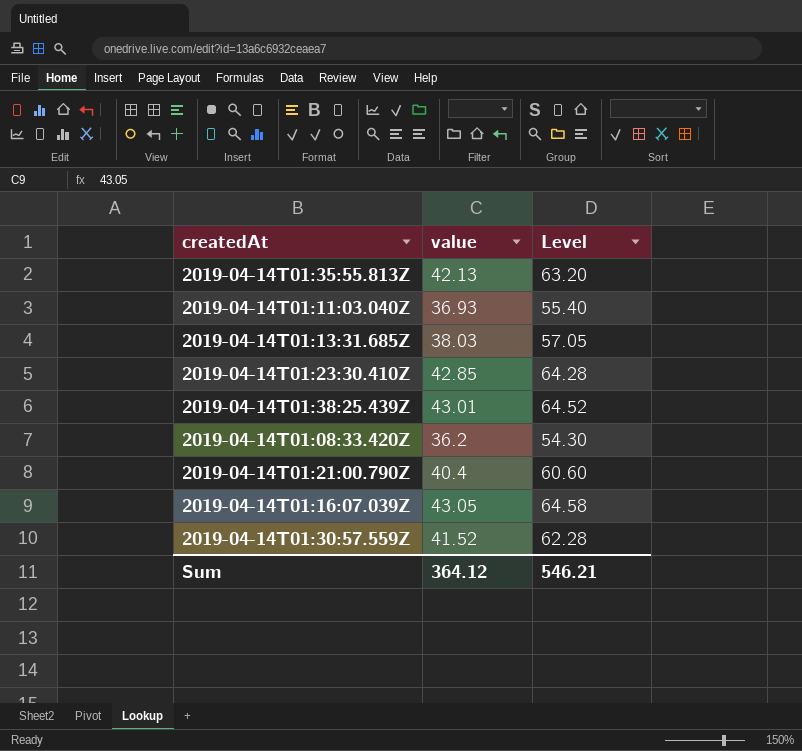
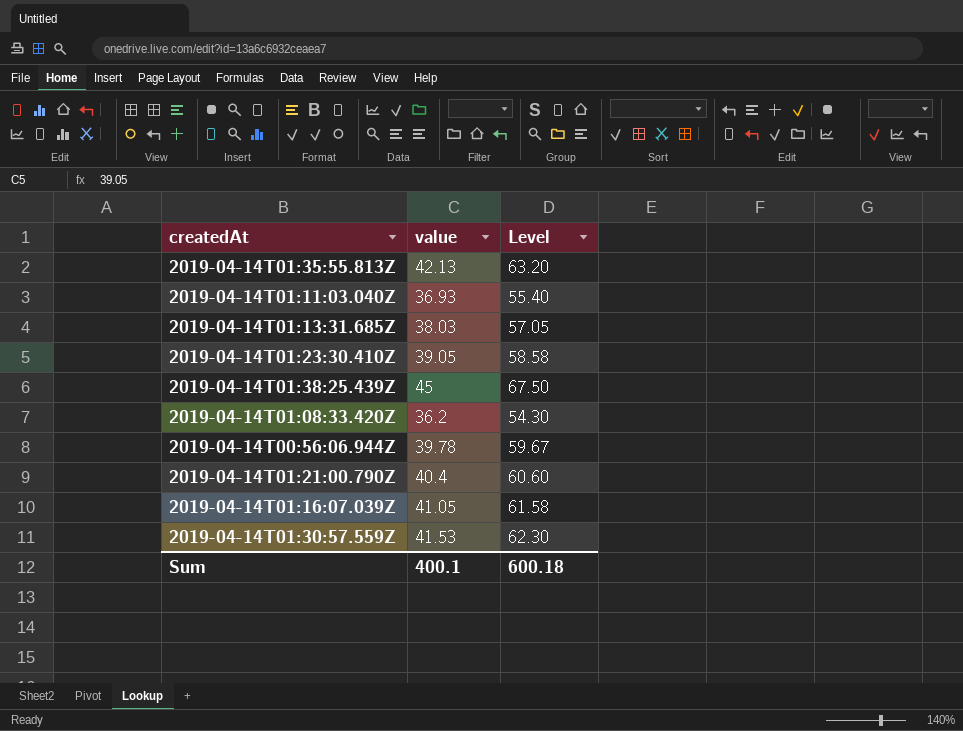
2019-04-14T01:23:30.410Z | value: 42.85 -> 39.05
2019-04-14T01:23:30.410Z | Level: 64.28 -> 58.58
2019-04-14T01:38:25.439Z | value: 43.01 -> 45
2019-04-14T01:38:25.439Z | Level: 64.52 -> 67.50
row 2019-04-14T00:56:06.944Z: none -> 39.78 | 59.67
2019-04-14T01:16:07.039Z | value: 43.05 -> 41.05
2019-04-14T01:16:07.039Z | Level: 64.58 -> 61.58
2019-04-14T01:30:57.559Z | value: 41.52 -> 41.53
2019-04-14T01:30:57.559Z | Level: 62.28 -> 62.30
Sum | value: 364.12 -> 400.1
Sum | Level: 546.21 -> 600.18

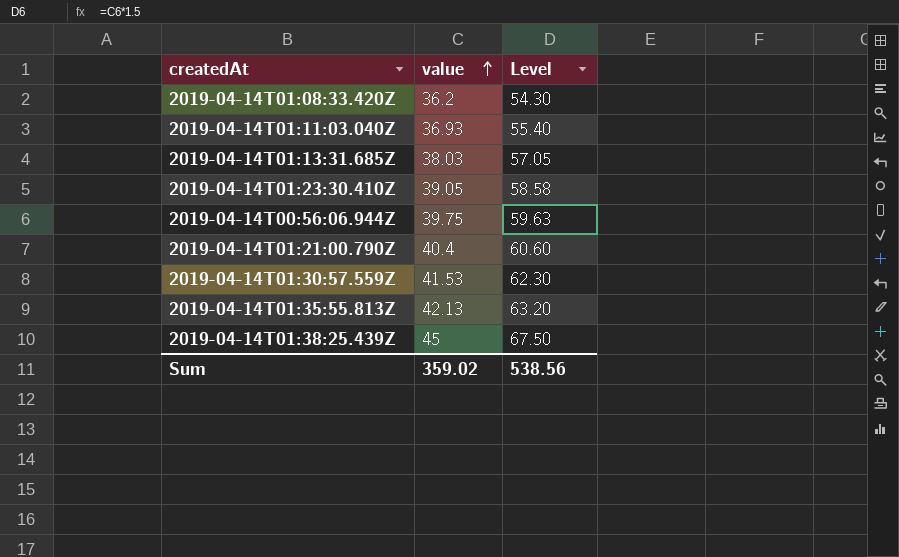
row order: none -> value ascending
row 2019-04-14T01:16:07.039Z: 41.05 | 61.58 -> none
2019-04-14T00:56:06.944Z | value: 39.78 -> 39.75
2019-04-14T00:56:06.944Z | Level: 59.67 -> 59.63
Sum | value: 400.1 -> 359.02
Sum | Level: 600.18 -> 538.56

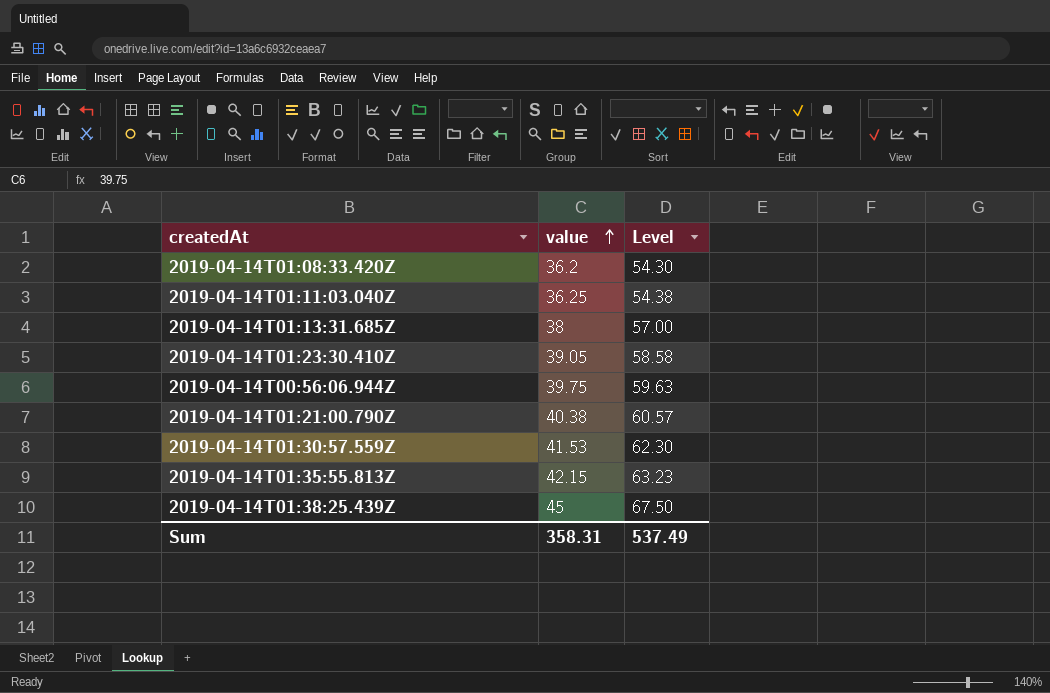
2019-04-14T01:11:03.040Z | value: 36.93 -> 36.25
2019-04-14T01:11:03.040Z | Level: 55.40 -> 54.38
2019-04-14T01:13:31.685Z | value: 38.03 -> 38
2019-04-14T01:13:31.685Z | Level: 57.05 -> 57.00
2019-04-14T01:21:00.790Z | value: 40.4 -> 40.38
2019-04-14T01:21:00.790Z | Level: 60.60 -> 60.57
2019-04-14T01:35:55.813Z | value: 42.13 -> 42.15
2019-04-14T01:35:55.813Z | Level: 63.20 -> 63.23
Sum | value: 359.02 -> 358.31
Sum | Level: 538.56 -> 537.49

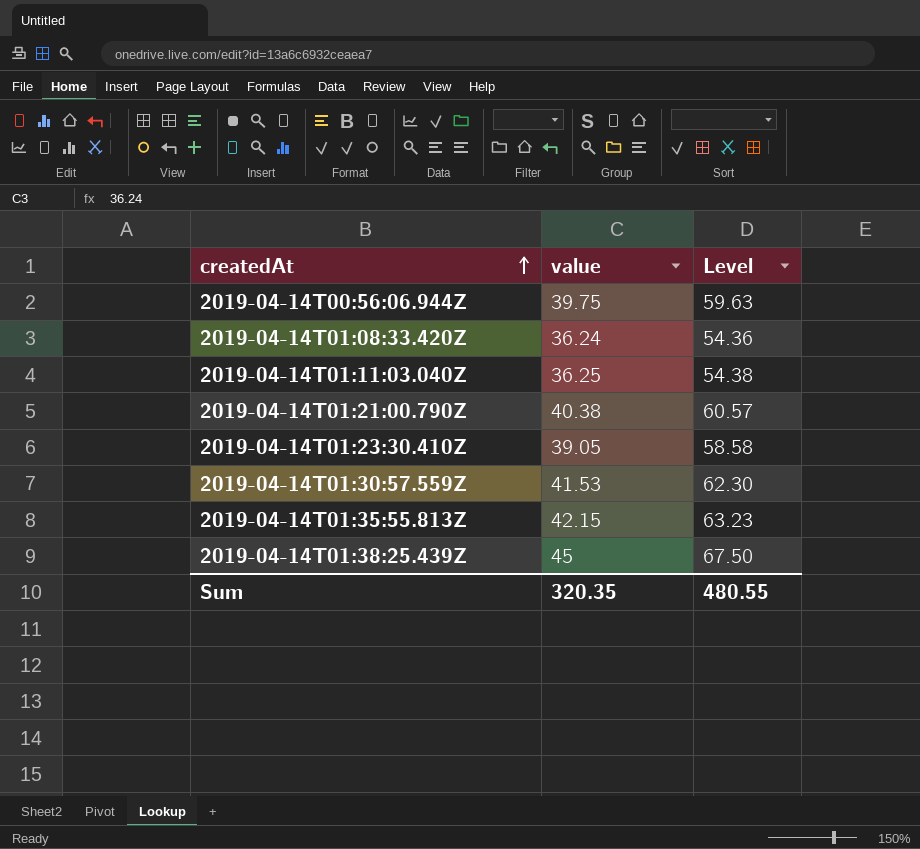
row order: value ascending -> createdAt ascending
row 2019-04-14T01:13:31.685Z: 38 | 57.00 -> none
2019-04-14T01:08:33.420Z | value: 36.2 -> 36.24
2019-04-14T01:08:33.420Z | Level: 54.30 -> 54.36
Sum | value: 358.31 -> 320.35
Sum | Level: 537.49 -> 480.55

